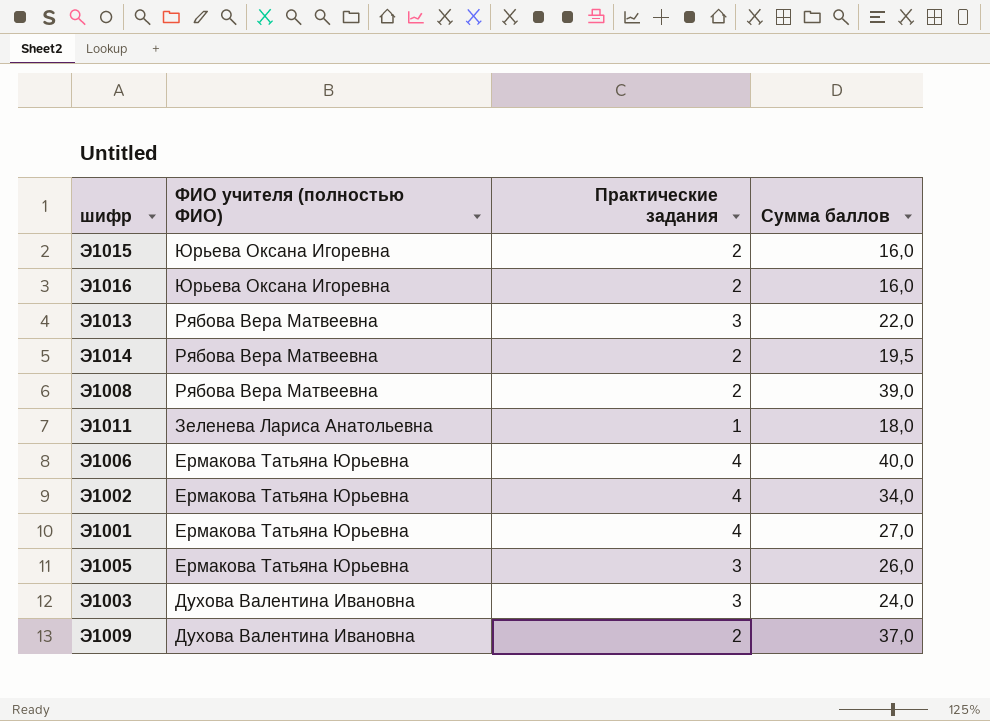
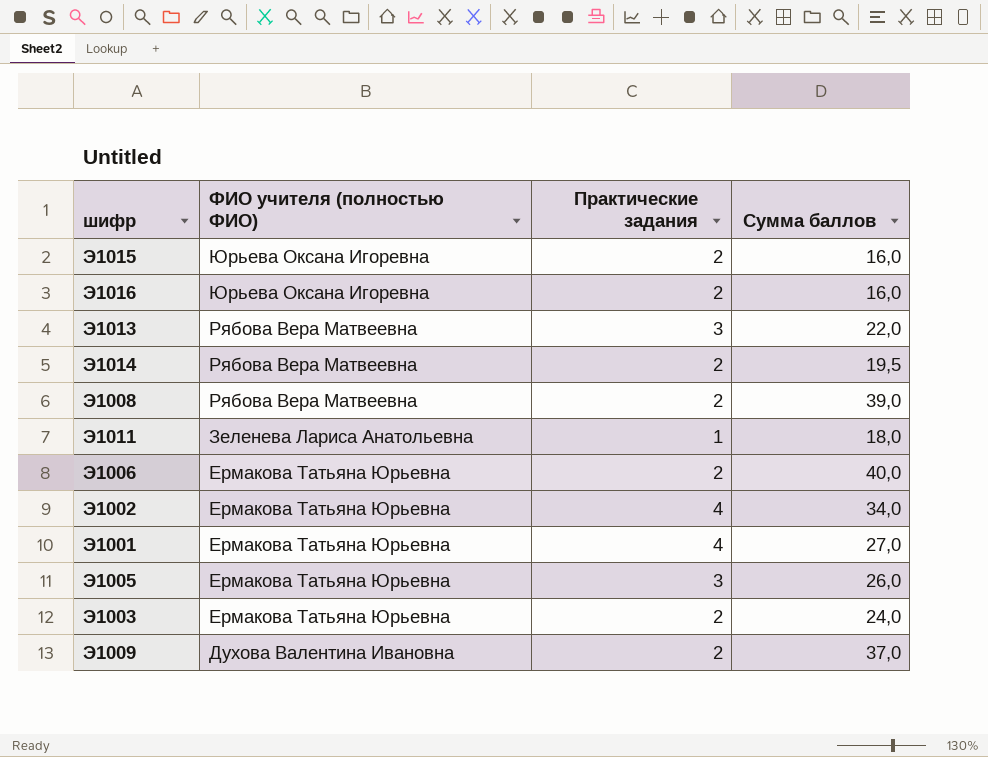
Э1006 | Практические задания: 4 -> 2
Э1003 | ФИО учителя (полностью ФИО): Духова Валентина Ивановна -> Ермакова Татьяна Юрьевна
Э1003 | Практические задания: 3 -> 2

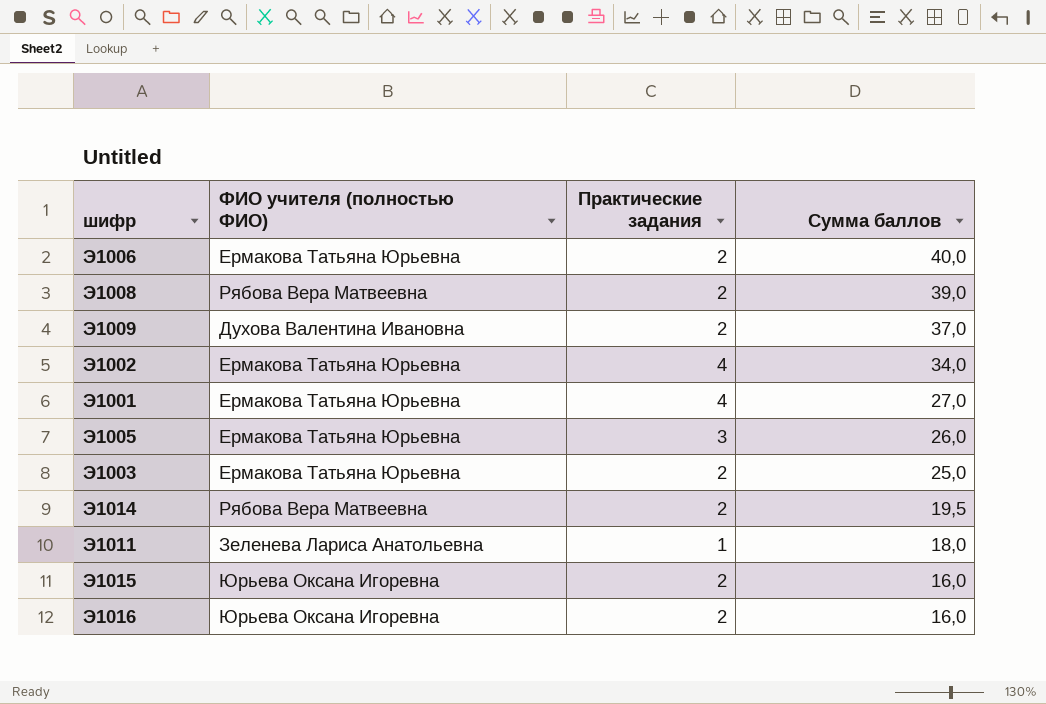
row order: ФИО учителя (полностью ФИО) descending -> Сумма баллов descending
row Э1013: Рябова Вера Матвеевна | 3 | 22,0 -> none
Э1003 | Сумма баллов: 24,0 -> 25,0

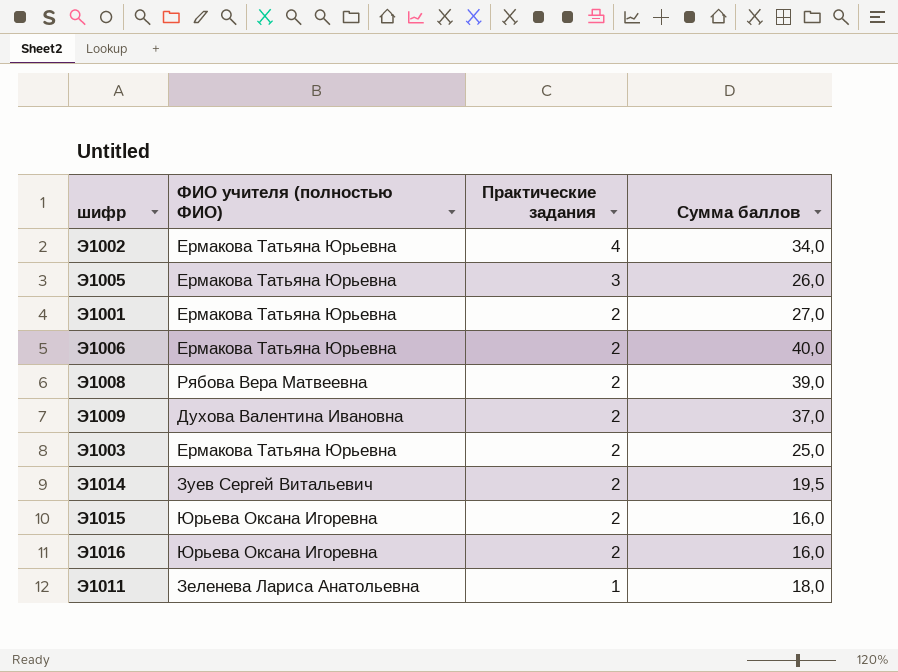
row order: Сумма баллов descending -> Практические задания descending
Э1001 | Практические задания: 4 -> 2
Э1014 | ФИО учителя (полностью ФИО): Рябова Вера Матвеевна -> Зуев Сергей Витальевич

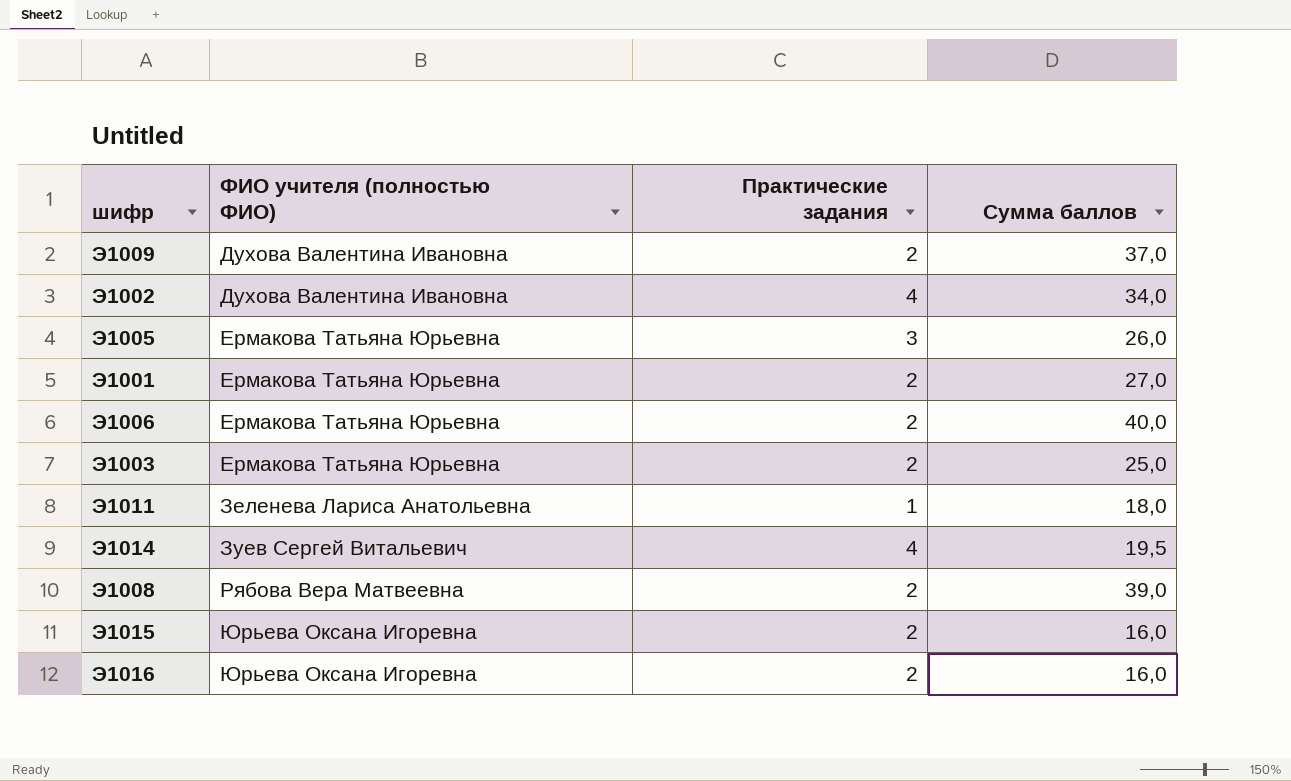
row order: Практические задания descending -> ФИО учителя (полностью ФИО) ascending
Э1002 | ФИО учителя (полностью ФИО): Ермакова Татьяна Юрьевна -> Духова Валентина Ивановна
Э1014 | Практические задания: 2 -> 4

